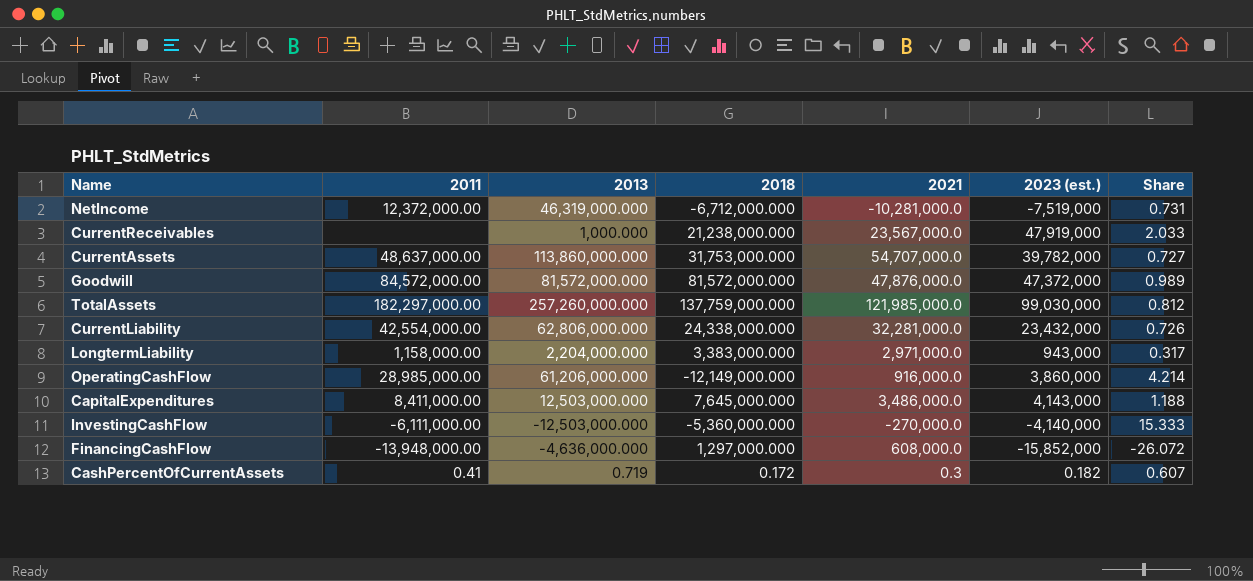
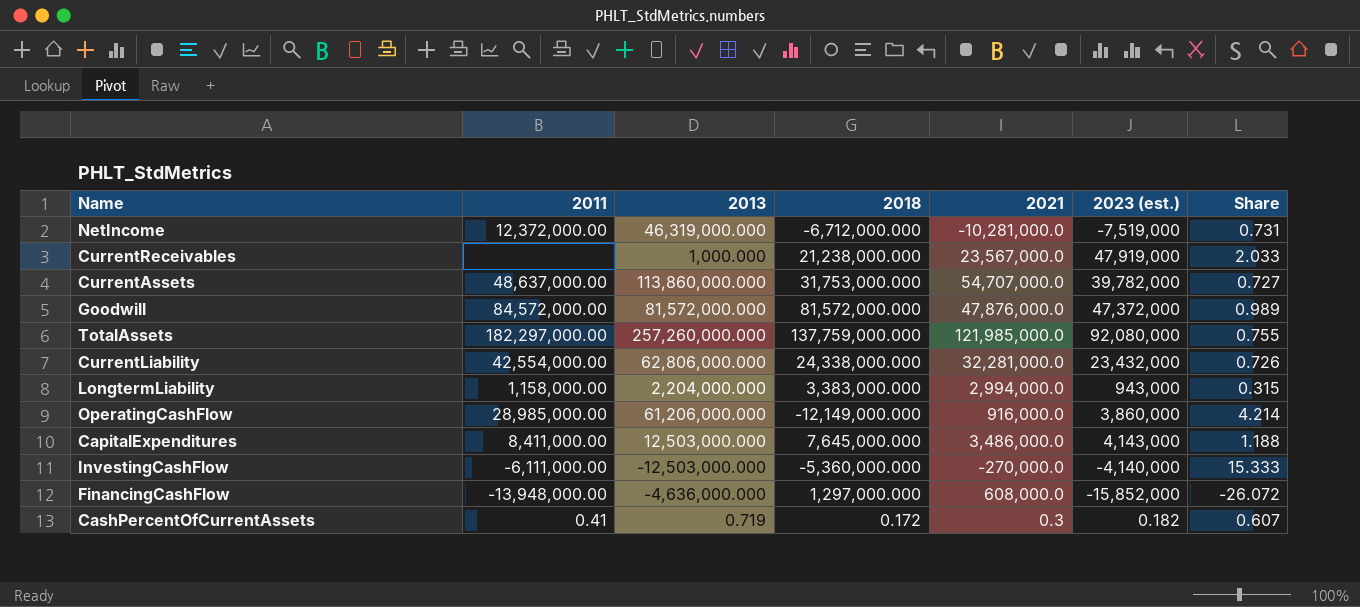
TotalAssets | 2023 (est.): 99,030,000 -> 92,080,000
TotalAssets | Share: 0.812 -> 0.755
LongtermLiability | 2021: 2,971,000.0 -> 2,994,000.0
LongtermLiability | Share: 0.317 -> 0.315

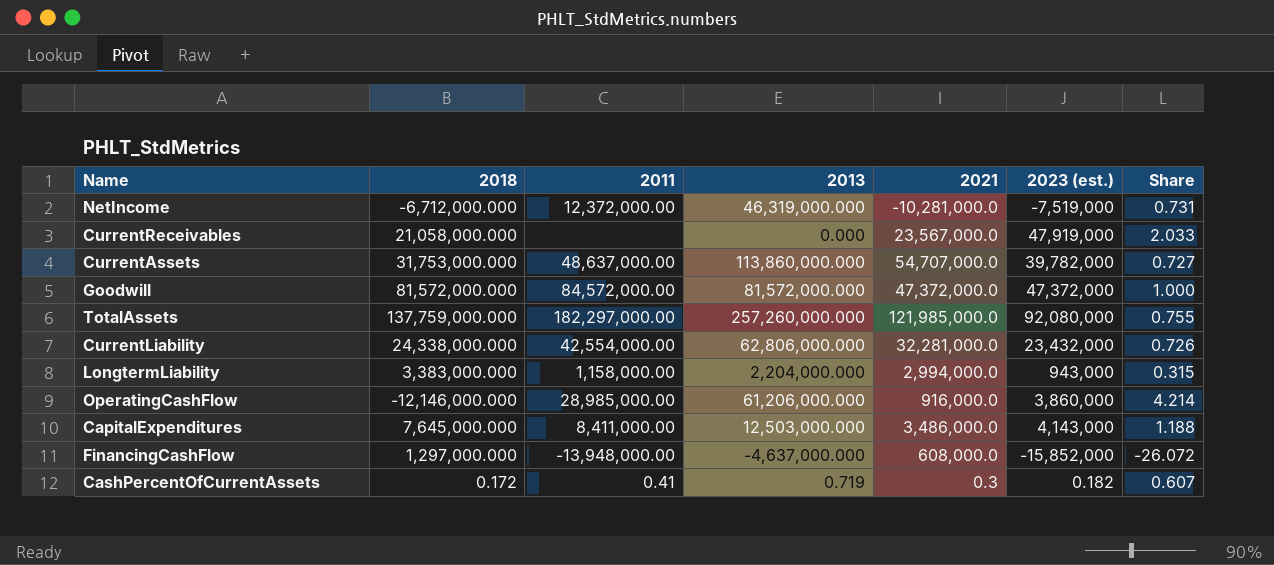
column 2018 | position: 4 -> 2
row InvestingCashFlow: -6,111,000.00 | -12,503,000.000 | -5,360,000.000 | -270,000.0 | -4,140,000 | 15.333 -> none
CurrentReceivables | 2018: 21,238,000.000 -> 21,058,000.000
CurrentReceivables | 2013: 1,000.000 -> 0.000
Goodwill | 2021: 47,876,000.0 -> 47,372,000.0
Goodwill | Share: 0.989 -> 1.000
OperatingCashFlow | 2018: -12,149,000.000 -> -12,146,000.000
FinancingCashFlow | 2013: -4,636,000.000 -> -4,637,000.000

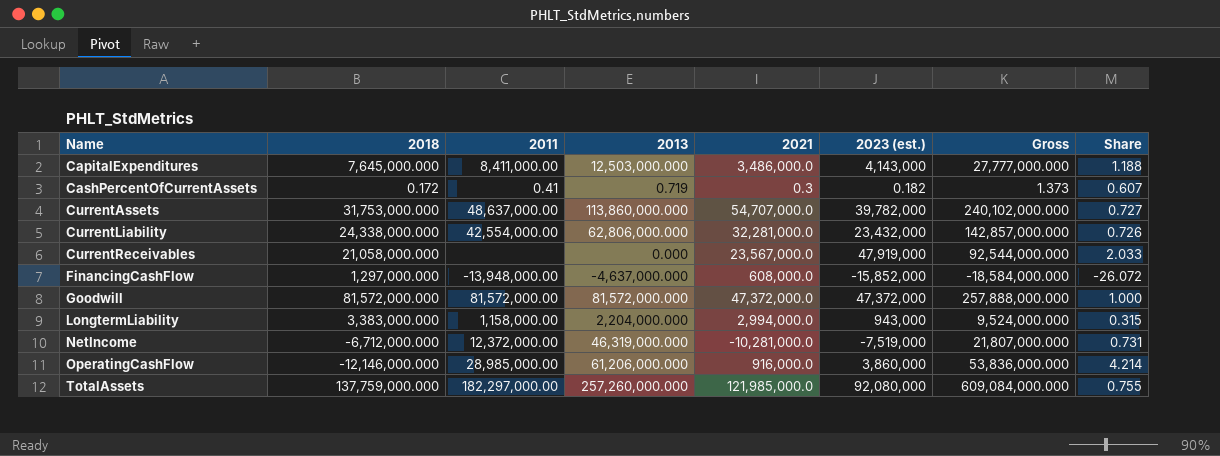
row order: none -> Name ascending
column Gross | formula: none -> [2018] + [2013] + [2021] + [2023 (est.)]
Goodwill | 2011: 84,572,000.00 -> 81,572,000.00

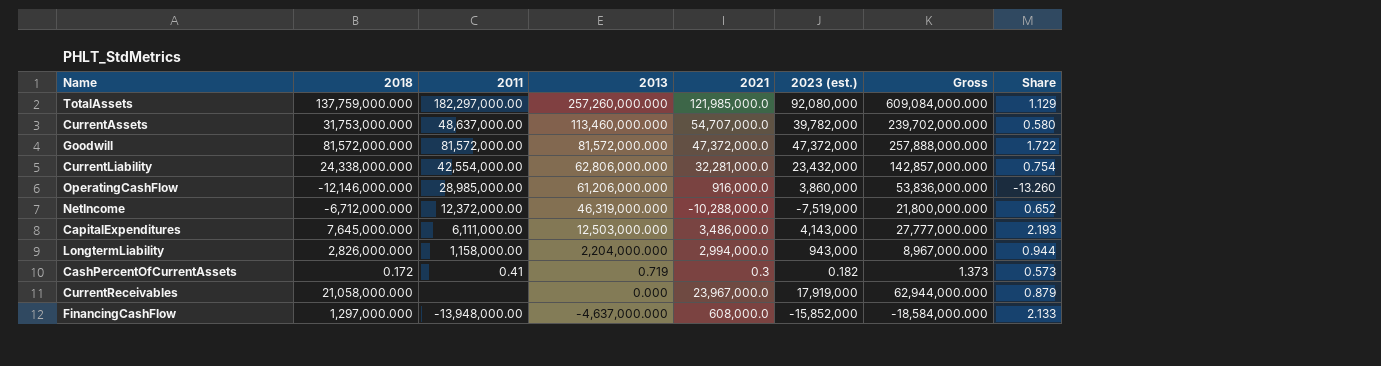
row order: Name ascending -> 2013 descending
column Share | formula: [2023 (est.)] / [2021] -> [2018] / [2021]
CurrentAssets | 2013: 113,860,000.000 -> 113,460,000.000
CurrentAssets | Gross: 240,102,000.000 -> 239,702,000.000
NetIncome | 2021: -10,281,000.0 -> -10,288,000.0
NetIncome | Gross: 21,807,000.000 -> 21,800,000.000
CapitalExpenditures | 2011: 8,411,000.00 -> 6,111,000.00
LongtermLiability | 2018: 3,383,000.000 -> 2,826,000.000
LongtermLiability | Gross: 9,524,000.000 -> 8,967,000.000
CurrentReceivables | 2021: 23,567,000.0 -> 23,967,000.0
CurrentReceivables | 2023 (est.): 47,919,000 -> 17,919,000
CurrentReceivables | Gross: 92,544,000.000 -> 62,944,000.000

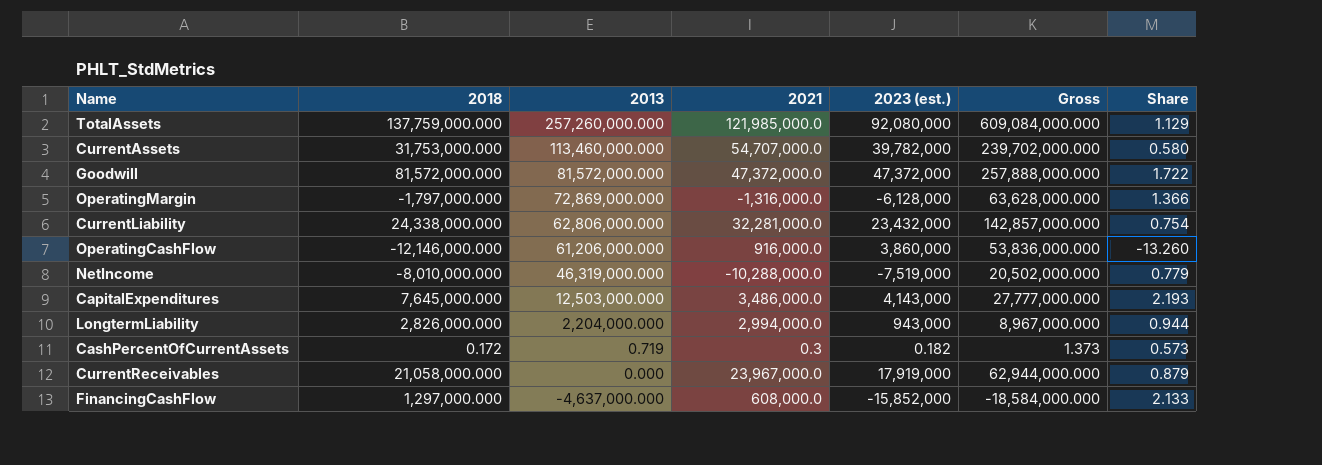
column 2011 | position: 3 -> none
row OperatingMargin: none -> -1,797,000.000 | 72,869,000.000 | -1,316,000.0 | -6,128,000 | 63,628,000.000 | 1.366
NetIncome | 2018: -6,712,000.000 -> -8,010,000.000
NetIncome | Gross: 21,800,000.000 -> 20,502,000.000
NetIncome | Share: 0.652 -> 0.779

